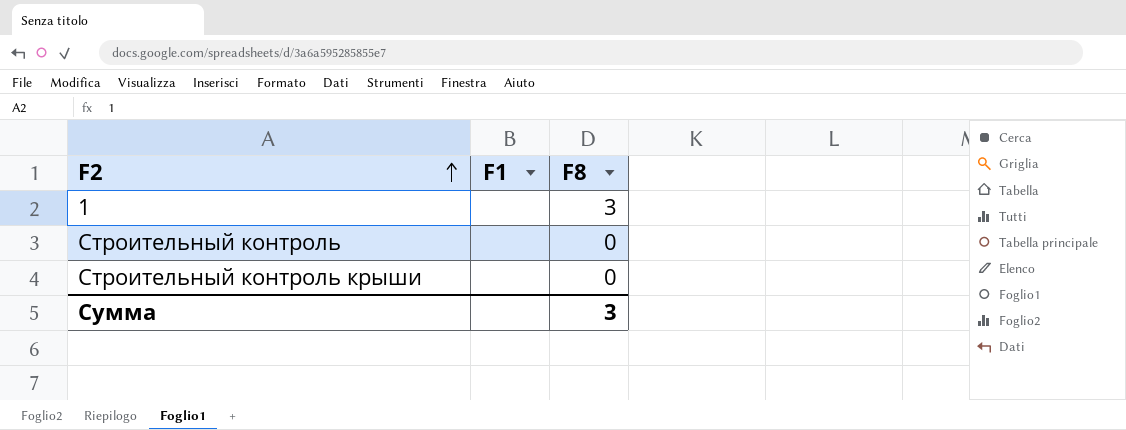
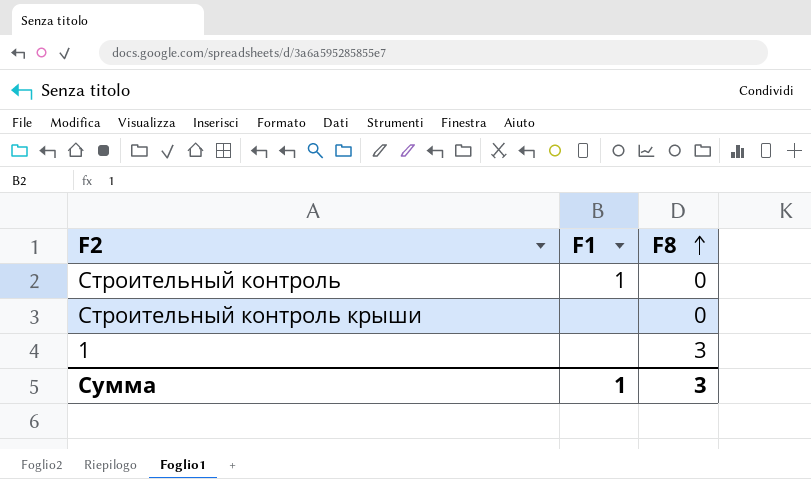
row order: F2 ascending -> F8 ascending
Строительный контроль | F1: none -> 1
Сумма | F1: none -> 1

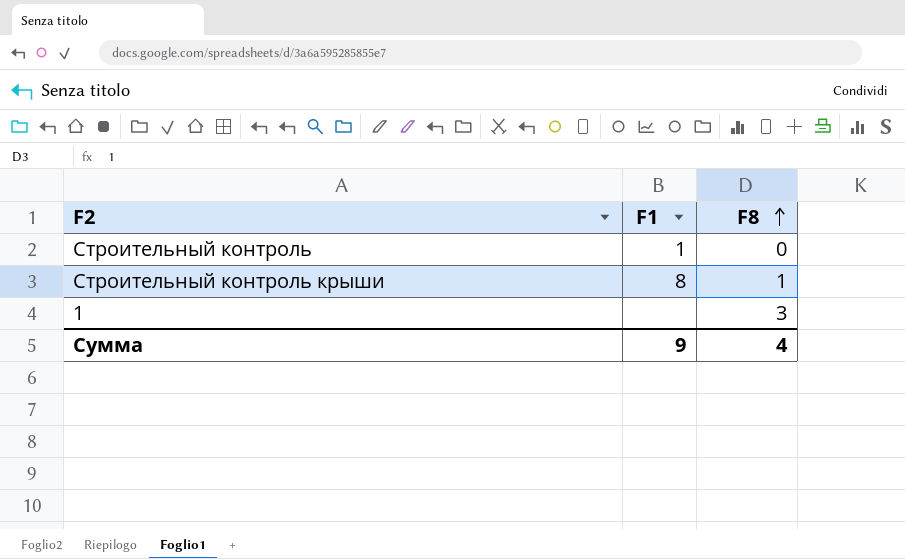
Строительный контроль крыши | F1: none -> 8
Строительный контроль крыши | F8: 0 -> 1
Сумма | F1: 1 -> 9
Сумма | F8: 3 -> 4

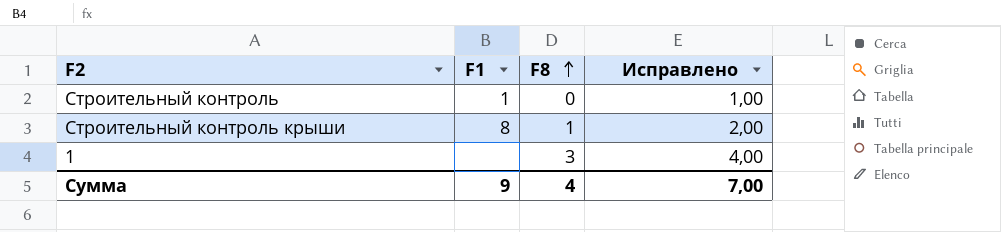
column Исправлено | formula: none -> [F8] + 1

